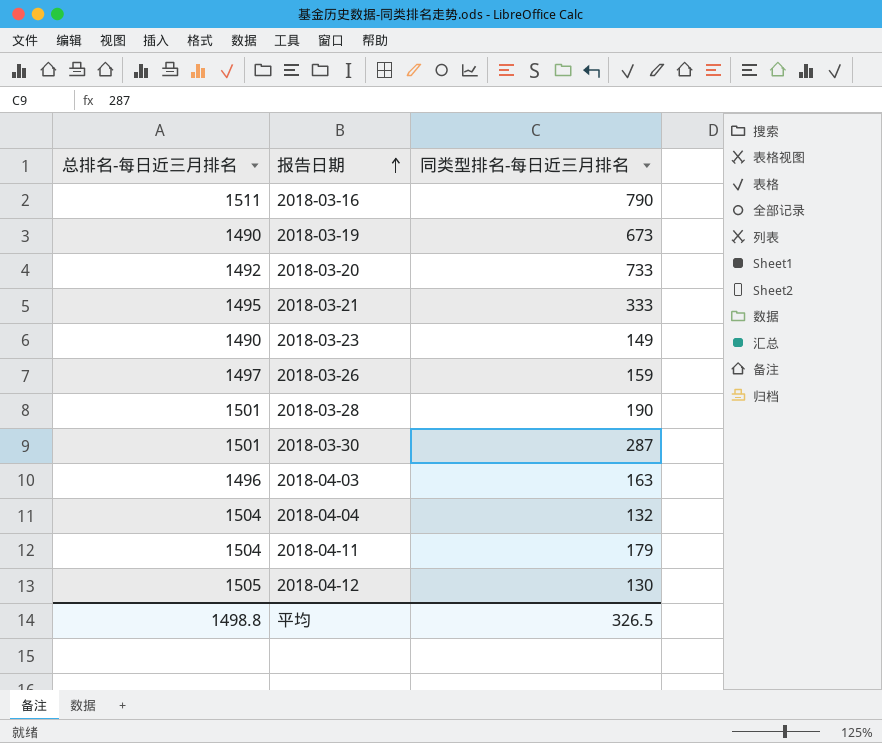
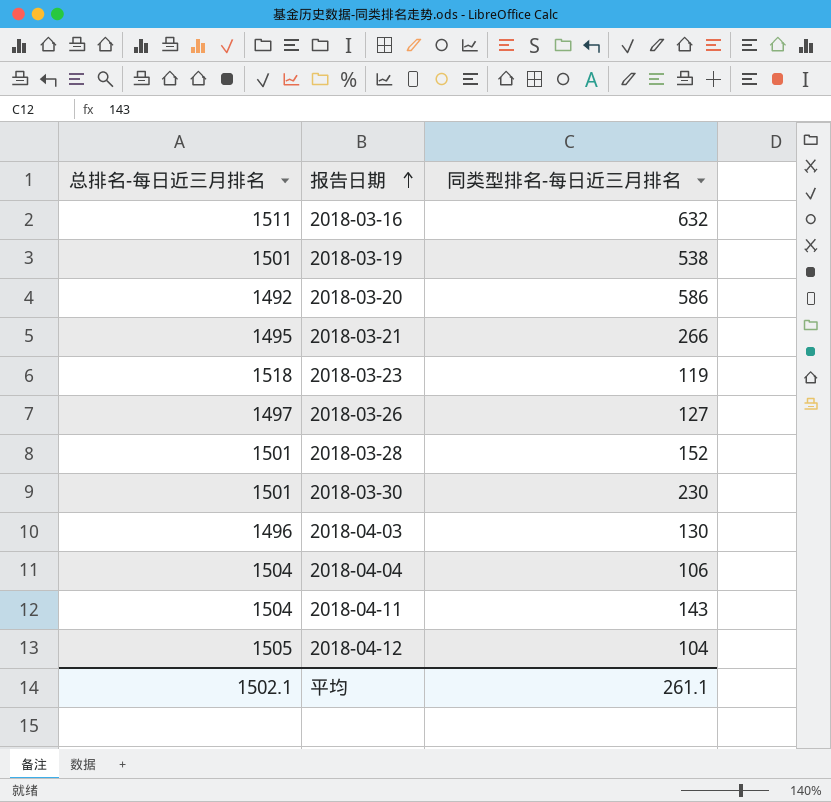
2018-03-16 | 同类型排名-每日近三月排名: 790 -> 632
2018-03-19 | 总排名-每日近三月排名: 1490 -> 1501
2018-03-19 | 同类型排名-每日近三月排名: 673 -> 538
2018-03-20 | 同类型排名-每日近三月排名: 733 -> 586
2018-03-21 | 同类型排名-每日近三月排名: 333 -> 266
2018-03-23 | 总排名-每日近三月排名: 1490 -> 1518
2018-03-23 | 同类型排名-每日近三月排名: 149 -> 119
2018-03-26 | 同类型排名-每日近三月排名: 159 -> 127
2018-03-28 | 同类型排名-每日近三月排名: 190 -> 152
2018-03-30 | 同类型排名-每日近三月排名: 287 -> 230
2018-04-03 | 同类型排名-每日近三月排名: 163 -> 130
2018-04-04 | 同类型排名-每日近三月排名: 132 -> 106
2018-04-11 | 同类型排名-每日近三月排名: 179 -> 143
2018-04-12 | 同类型排名-每日近三月排名: 130 -> 104
平均 | 总排名-每日近三月排名: 1498.8 -> 1502.1
平均 | 同类型排名-每日近三月排名: 326.5 -> 261.1

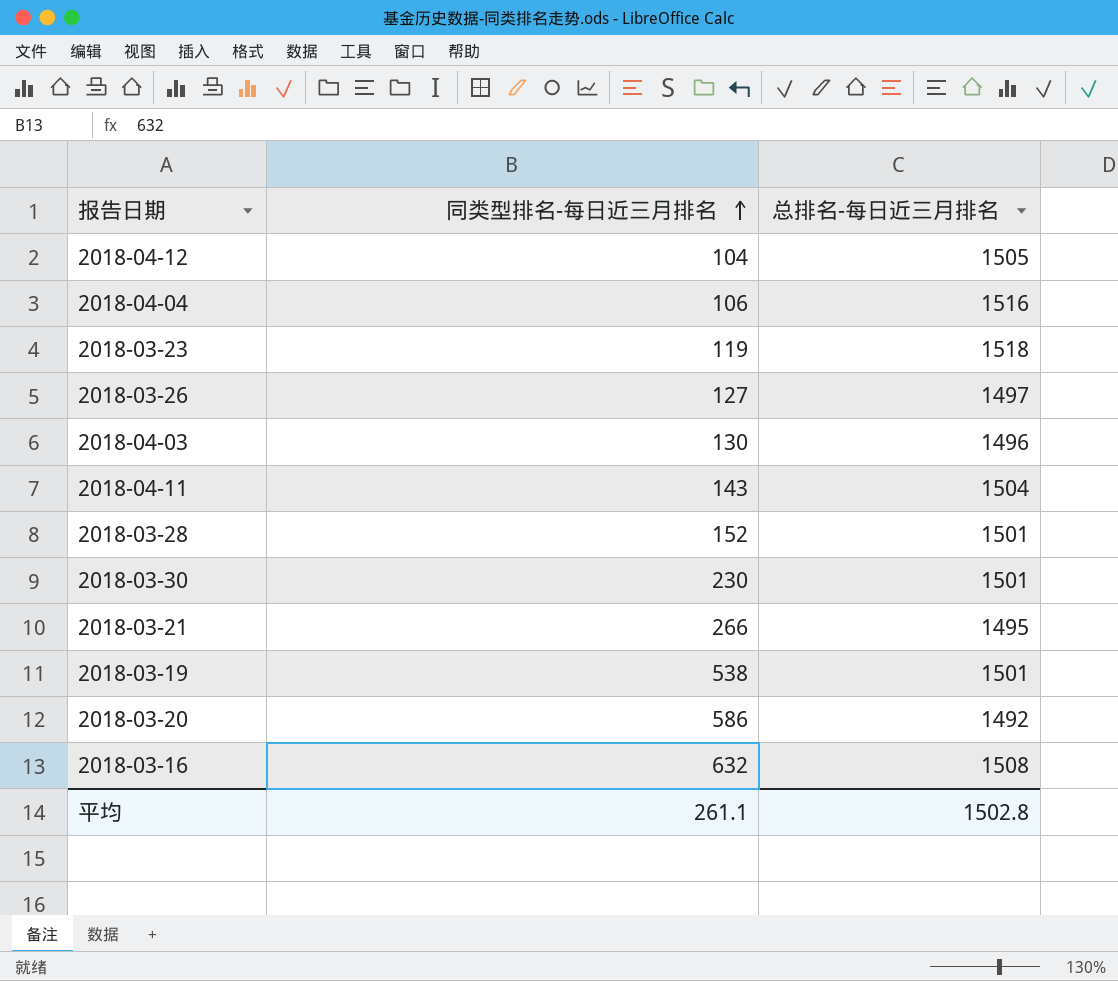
row order: 报告日期 ascending -> 同类型排名-每日近三月排名 ascending
column 总排名-每日近三月排名 | position: 1 -> 3
2018-04-04 | 总排名-每日近三月排名: 1504 -> 1516
2018-03-16 | 总排名-每日近三月排名: 1511 -> 1508
平均 | 总排名-每日近三月排名: 1502.1 -> 1502.8

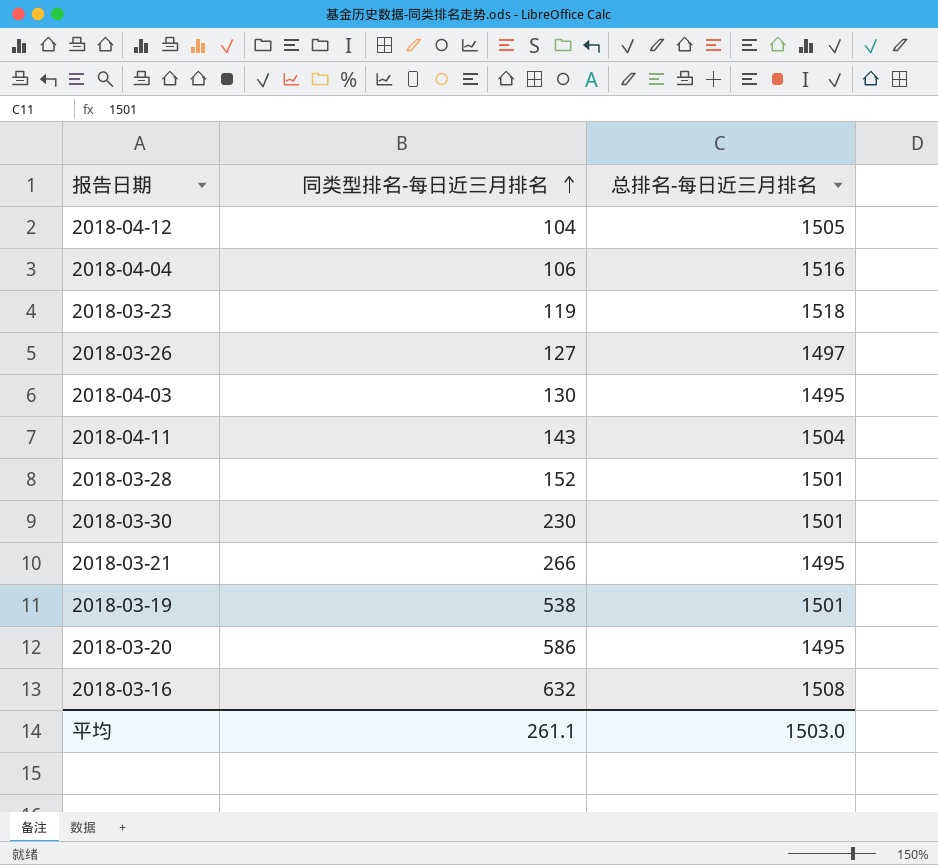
2018-04-03 | 总排名-每日近三月排名: 1496 -> 1495
2018-03-20 | 总排名-每日近三月排名: 1492 -> 1495
平均 | 总排名-每日近三月排名: 1502.8 -> 1503.0

